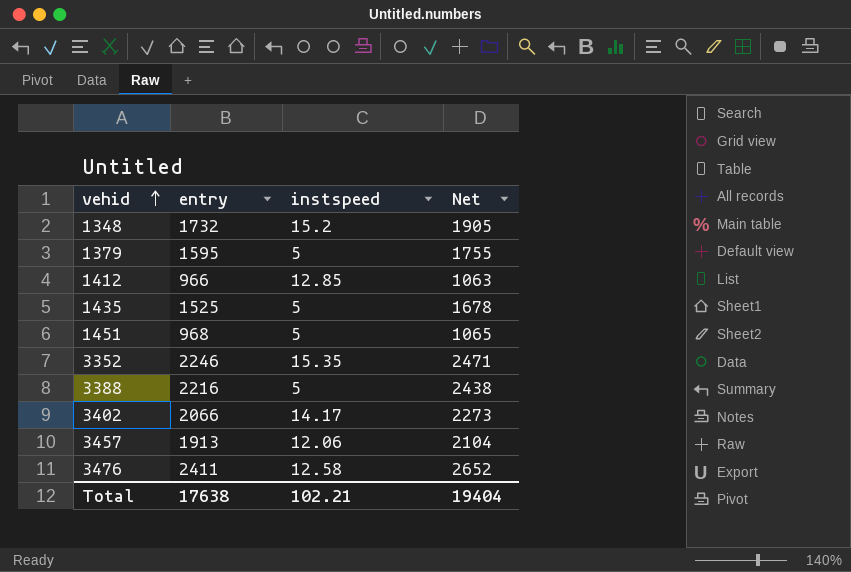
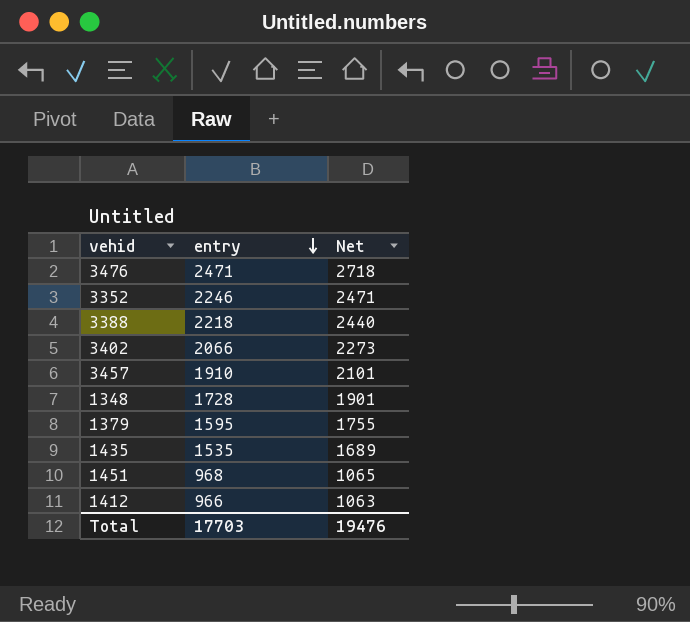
row order: vehid ascending -> entry descending
column instspeed | position: 3 -> none
3476 | entry: 2411 -> 2471
3476 | Net: 2652 -> 2718
3388 | entry: 2216 -> 2218
3388 | Net: 2438 -> 2440
3457 | entry: 1913 -> 1910
3457 | Net: 2104 -> 2101
1348 | entry: 1732 -> 1728
1348 | Net: 1905 -> 1901
1435 | entry: 1525 -> 1535
1435 | Net: 1678 -> 1689
Total | entry: 17638 -> 17703
Total | Net: 19404 -> 19476

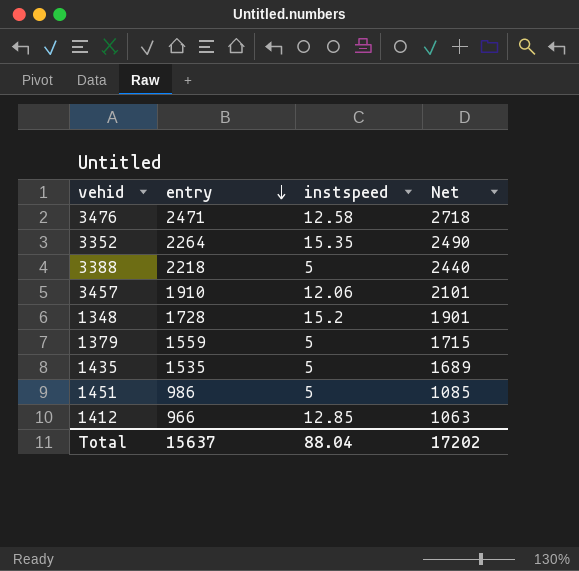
column instspeed | position: none -> 3
row 3402: 2066 | 2273 -> none
3352 | entry: 2246 -> 2264
3352 | Net: 2471 -> 2490
1379 | entry: 1595 -> 1559
1379 | Net: 1755 -> 1715
1451 | entry: 968 -> 986
1451 | Net: 1065 -> 1085
Total | entry: 17703 -> 15637
Total | Net: 19476 -> 17202

